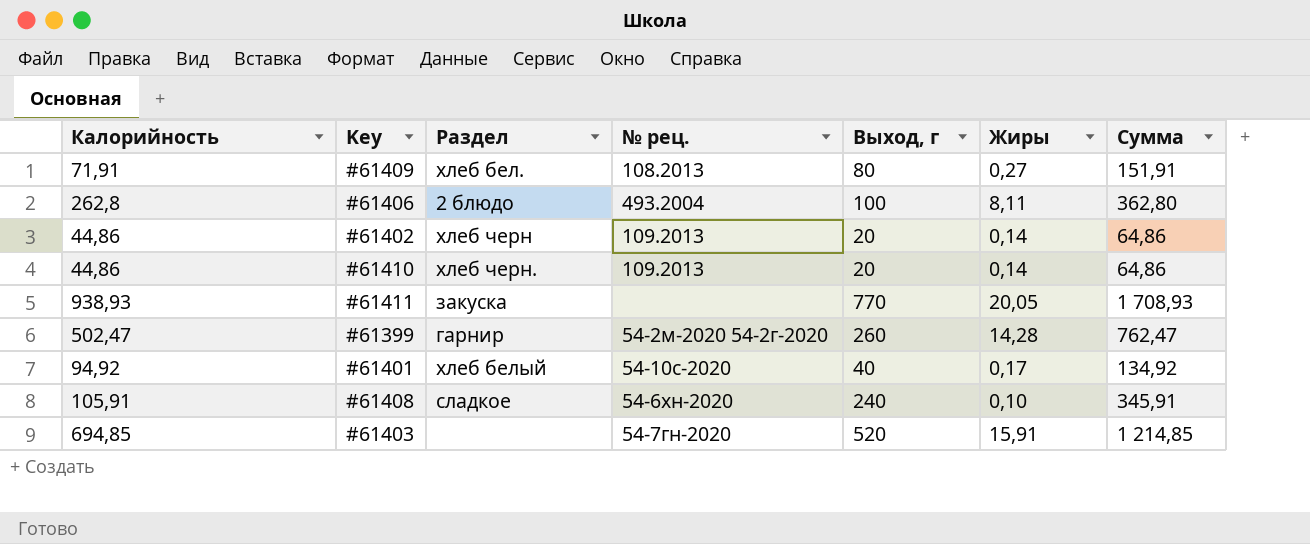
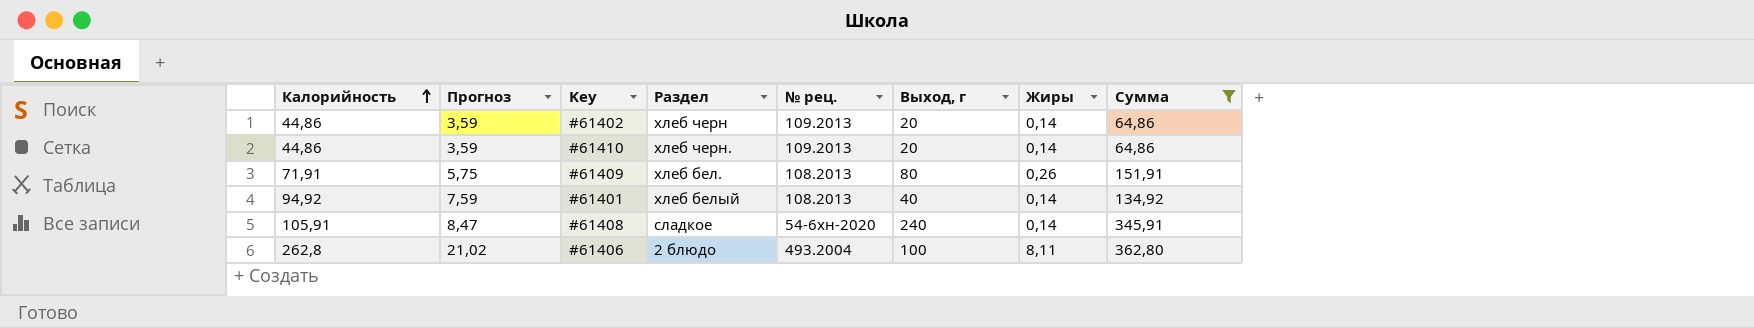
filter: none -> Сумма <= 362,80
row order: none -> Калорийность ascending
column Прогноз | formula: none -> [Калорийность] * 0,08
#61409 | Жиры: 0,27 -> 0,26
#61401 | № рец.: 54-10с-2020 -> 108.2013
#61401 | Жиры: 0,17 -> 0,14
#61408 | Жиры: 0,10 -> 0,14

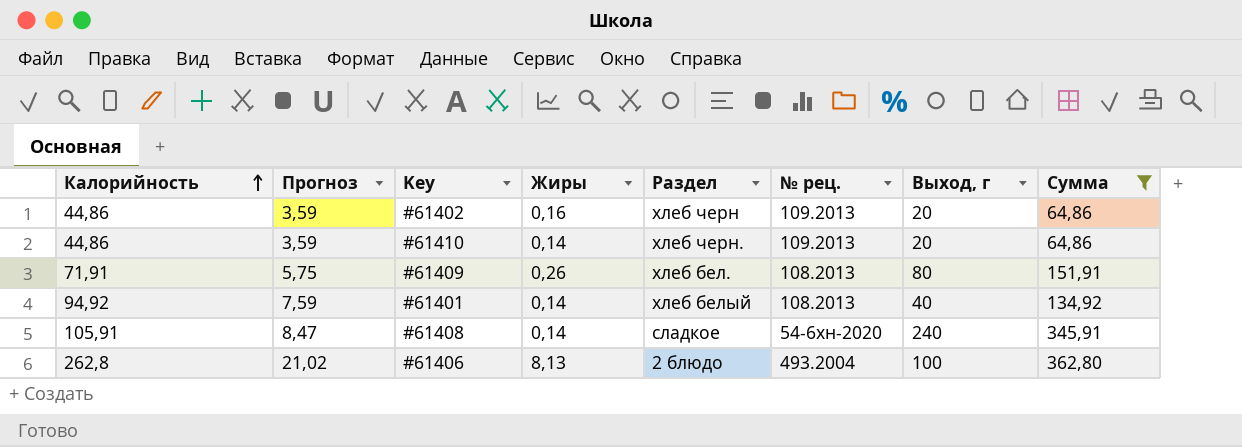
column Жиры | position: 7 -> 4
#61402 | Жиры: 0,14 -> 0,16
#61406 | Жиры: 8,11 -> 8,13

